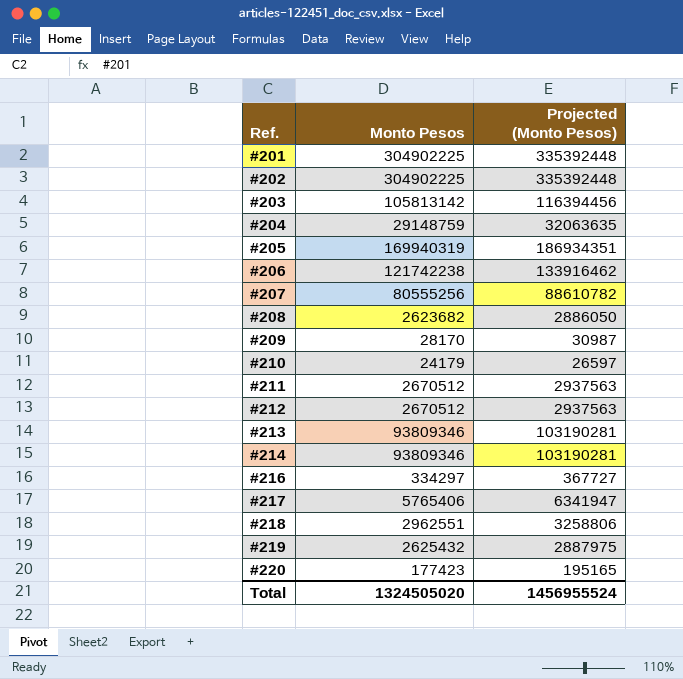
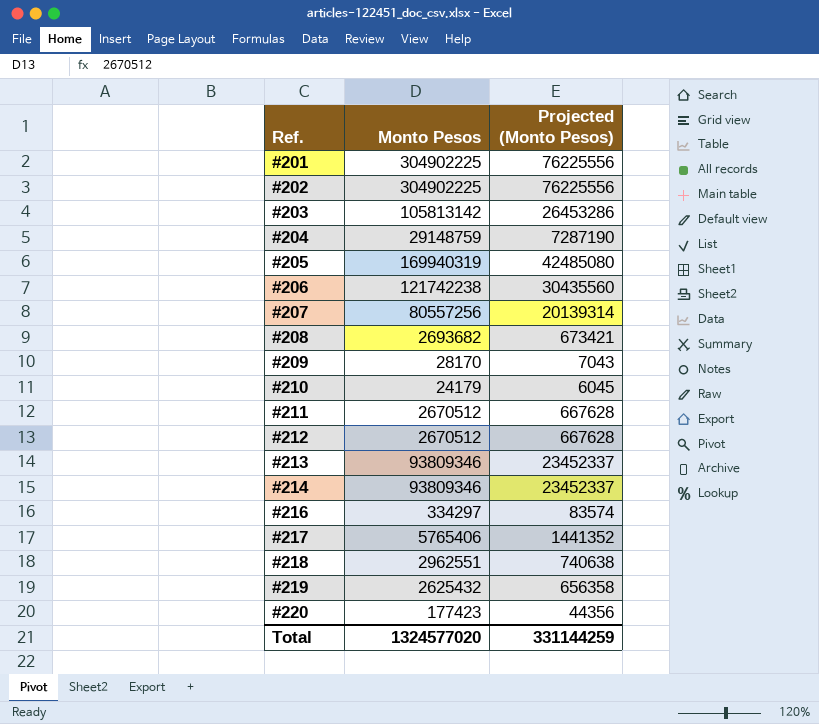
column Projected (Monto Pesos) | formula: [Monto Pesos] * 1.1 -> [Monto Pesos] * 0.25
#207 | Monto Pesos: 80555256 -> 80557256
#208 | Monto Pesos: 2623682 -> 2693682
Total | Monto Pesos: 1324505020 -> 1324577020
Total | Projected (Monto Pesos): 1456955524 -> 331144259

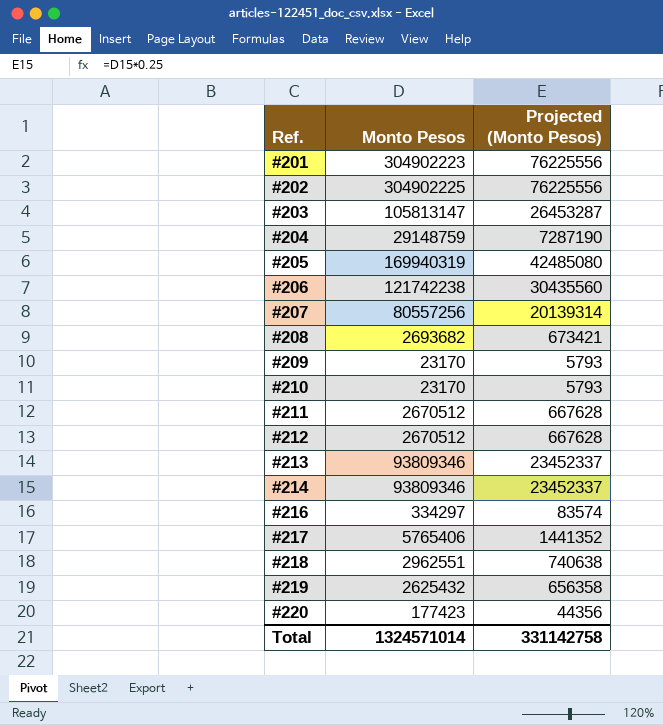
#201 | Monto Pesos: 304902225 -> 304902223
#203 | Monto Pesos: 105813142 -> 105813147
#203 | Projected (Monto Pesos): 26453286 -> 26453287
#209 | Monto Pesos: 28170 -> 23170
#209 | Projected (Monto Pesos): 7043 -> 5793
#210 | Monto Pesos: 24179 -> 23170
#210 | Projected (Monto Pesos): 6045 -> 5793
Total | Monto Pesos: 1324577020 -> 1324571014
Total | Projected (Monto Pesos): 331144259 -> 331142758

